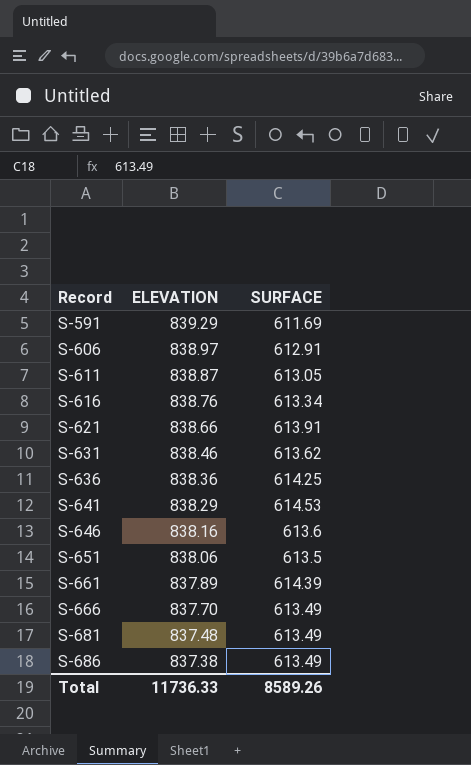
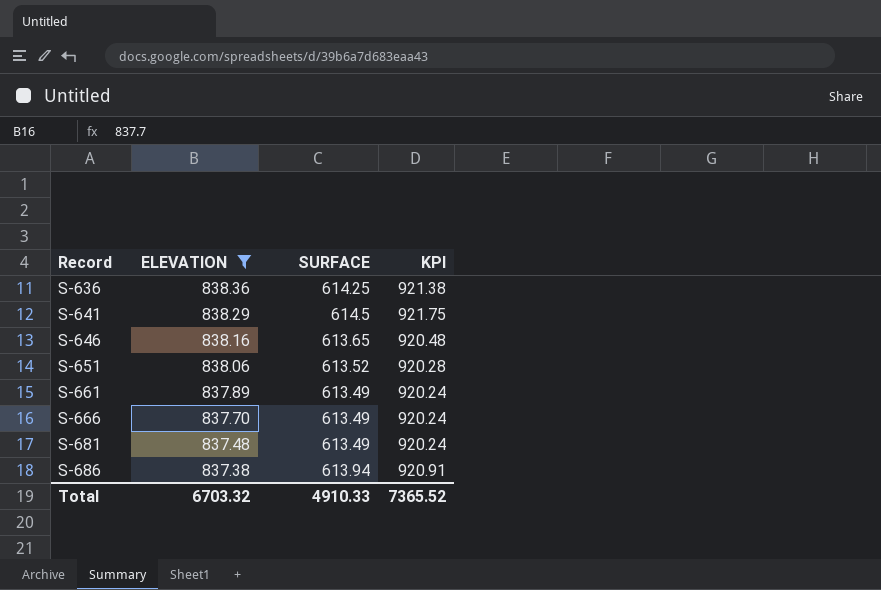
filter: none -> ELEVATION <= 838.36
column KPI | formula: none -> [SURFACE] * 1.5
S-641 | SURFACE: 614.53 -> 614.5
S-646 | SURFACE: 613.6 -> 613.65
S-651 | SURFACE: 613.5 -> 613.52
S-661 | SURFACE: 614.39 -> 613.49
S-686 | SURFACE: 613.49 -> 613.94
Total | ELEVATION: 11736.33 -> 6703.32
Total | SURFACE: 8589.26 -> 4910.33

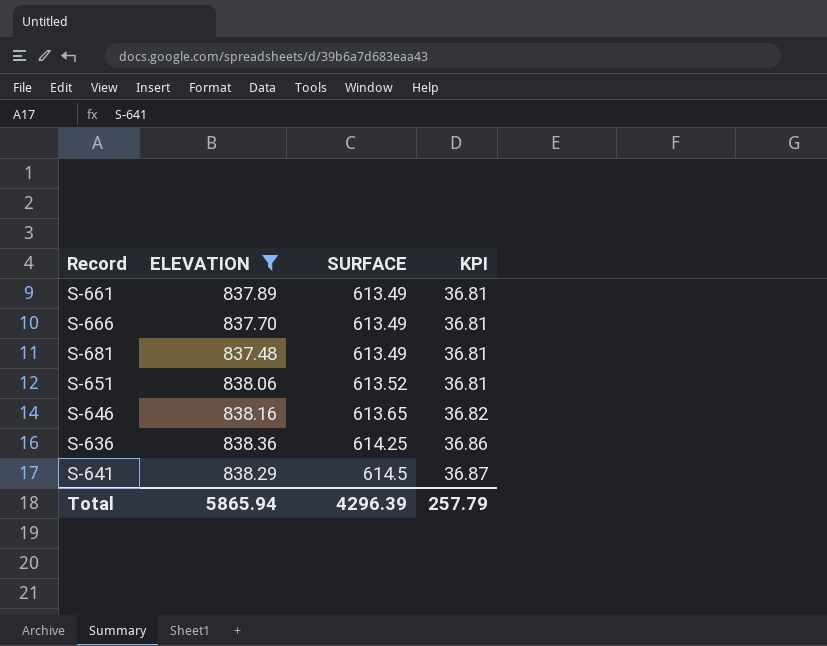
row order: Record ascending -> SURFACE ascending
column KPI | formula: [SURFACE] * 1.5 -> [SURFACE] * 0.06
row S-686: 837.38 | 613.94 | 920.91 -> none
Total | ELEVATION: 6703.32 -> 5865.94
Total | SURFACE: 4910.33 -> 4296.39
Total | KPI: 7365.52 -> 257.79

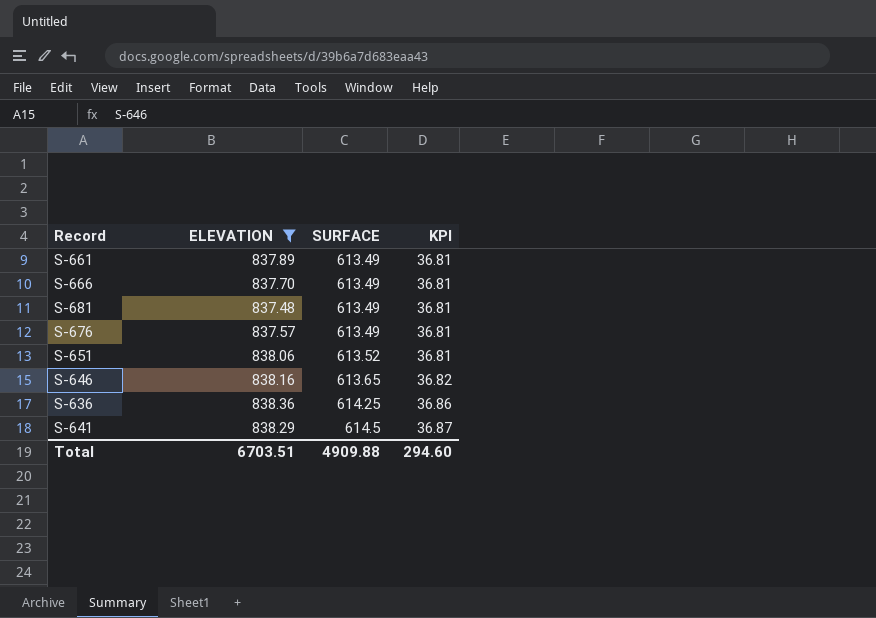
row S-676: none -> 837.57 | 613.49 | 36.81
Total | ELEVATION: 5865.94 -> 6703.51
Total | SURFACE: 4296.39 -> 4909.88
Total | KPI: 257.79 -> 294.60

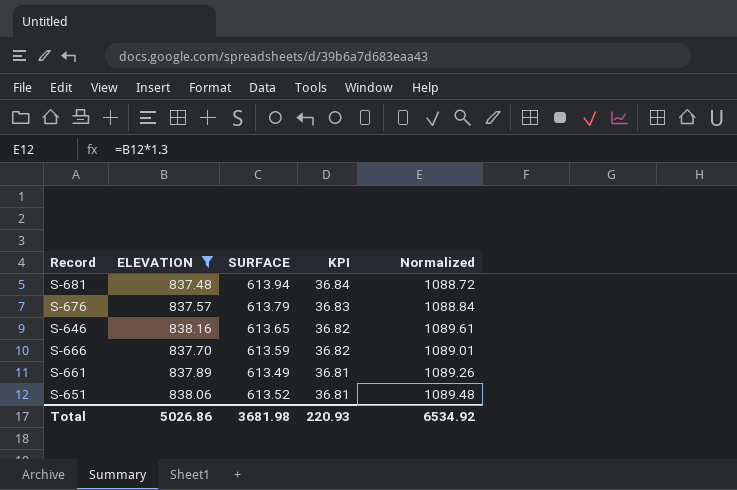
row order: SURFACE ascending -> KPI descending
column Normalized | formula: none -> [ELEVATION] * 1.3
row S-636: 838.36 | 614.25 | 36.86 -> none
row S-641: 838.29 | 614.5 | 36.87 -> none
S-681 | SURFACE: 613.49 -> 613.94
S-681 | KPI: 36.81 -> 36.84
S-676 | SURFACE: 613.49 -> 613.79
S-676 | KPI: 36.81 -> 36.83
S-666 | SURFACE: 613.49 -> 613.59
S-666 | KPI: 36.81 -> 36.82
Total | ELEVATION: 6703.51 -> 5026.86
Total | SURFACE: 4909.88 -> 3681.98
Total | KPI: 294.60 -> 220.93

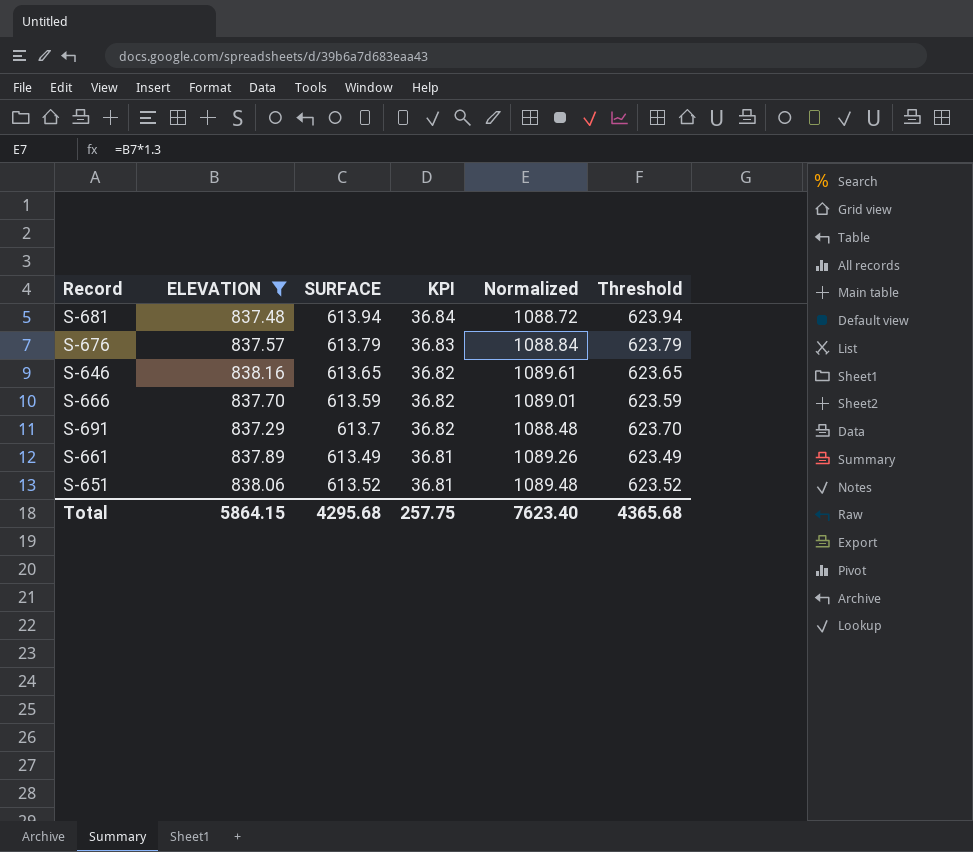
column Threshold | formula: none -> [SURFACE] + 10
row S-691: none -> 837.29 | 613.7 | 36.82 | 1088.48 | 623.70
Total | ELEVATION: 5026.86 -> 5864.15
Total | SURFACE: 3681.98 -> 4295.68
Total | KPI: 220.93 -> 257.75
Total | Normalized: 6534.92 -> 7623.40

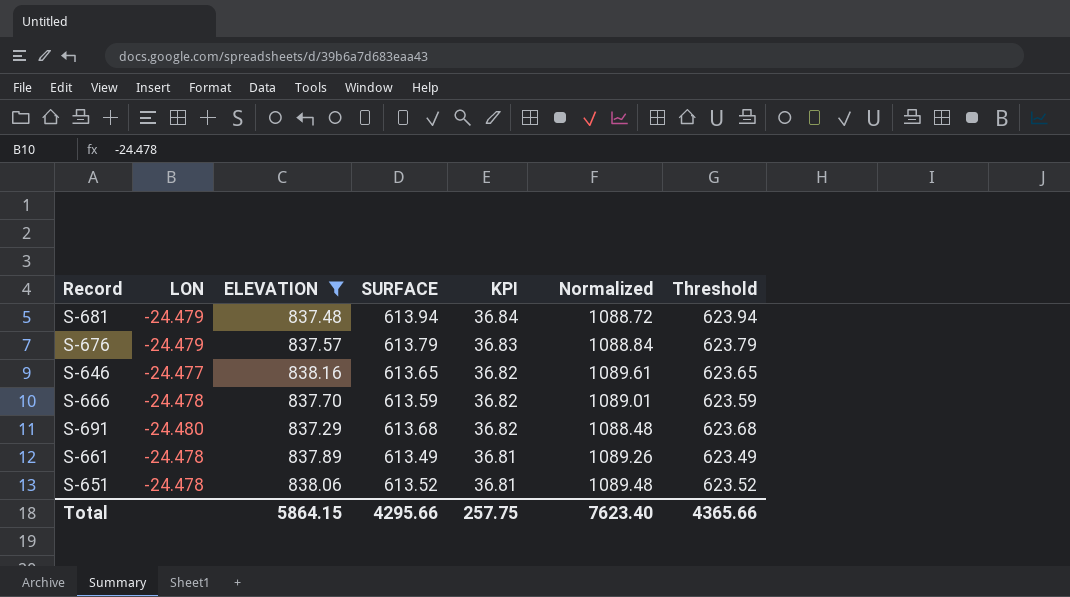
column LON | position: none -> 2
S-691 | SURFACE: 613.7 -> 613.68
S-691 | Threshold: 623.70 -> 623.68
Total | SURFACE: 4295.68 -> 4295.66
Total | Threshold: 4365.68 -> 4365.66

